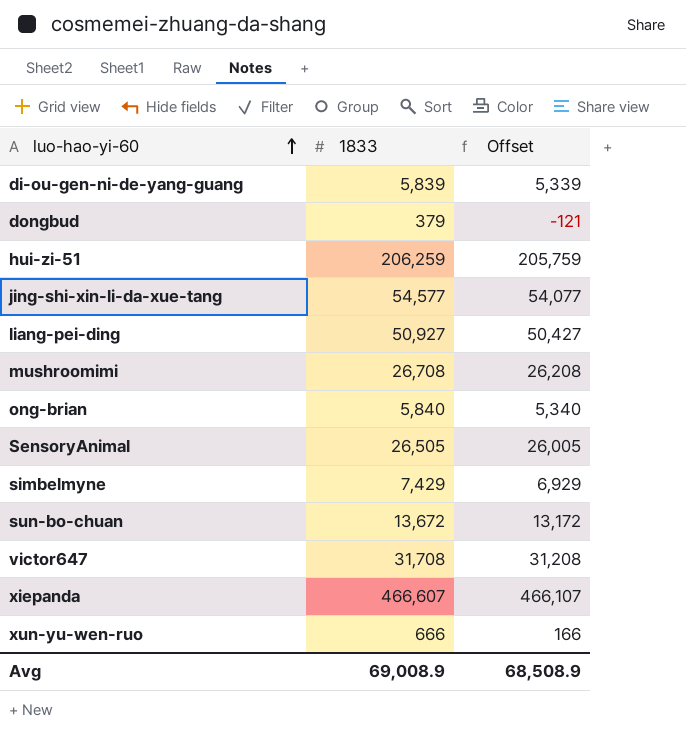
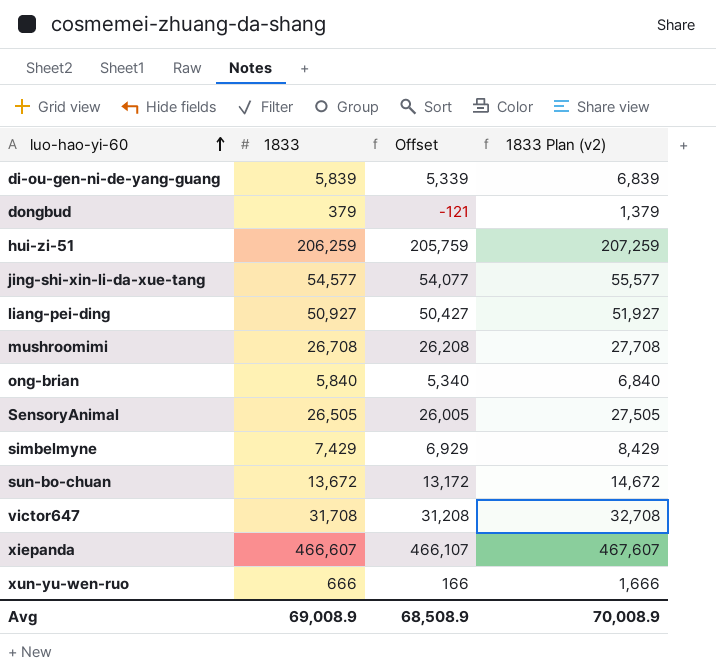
column 1833 Plan (v2) | formula: none -> [1833] + 1000

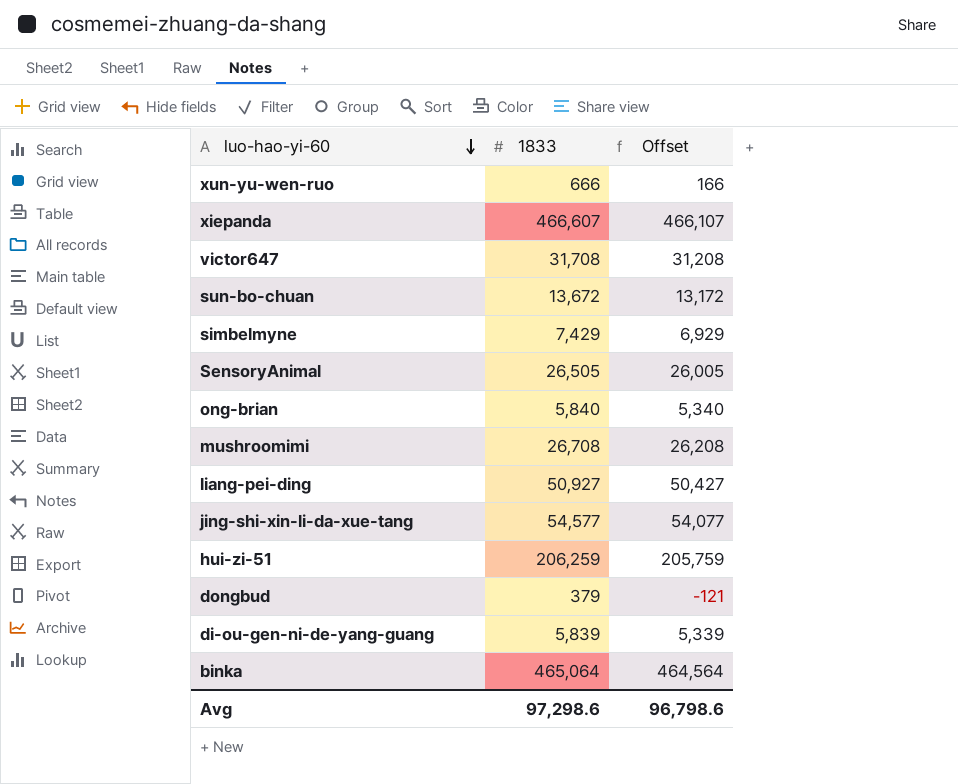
row order: luo-hao-yi-60 ascending -> luo-hao-yi-60 descending
column 1833 Plan (v2) | formula: [1833] + 1000 -> none
row binka: none -> 465,064 | 464,564
Avg | 1833: 69,008.9 -> 97,298.6
Avg | Offset: 68,508.9 -> 96,798.6

